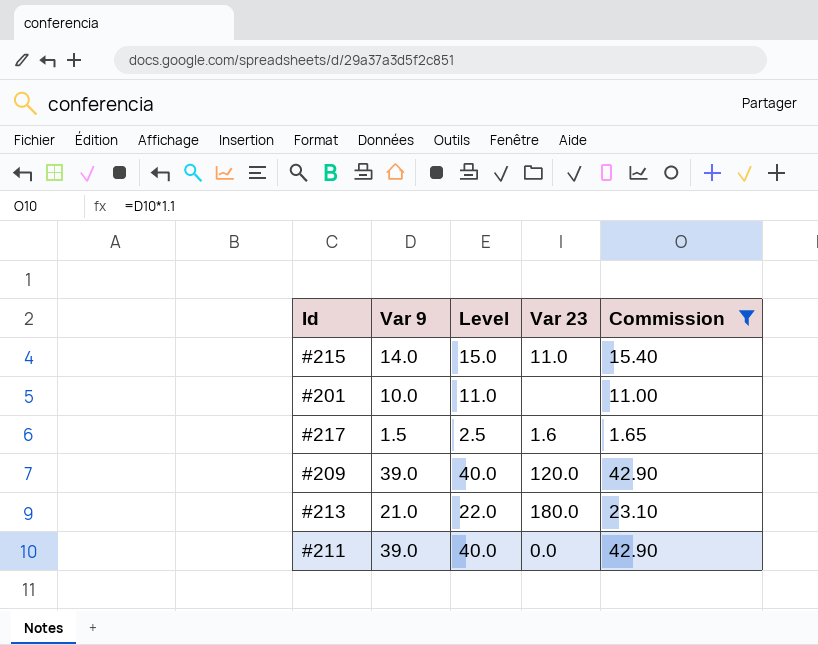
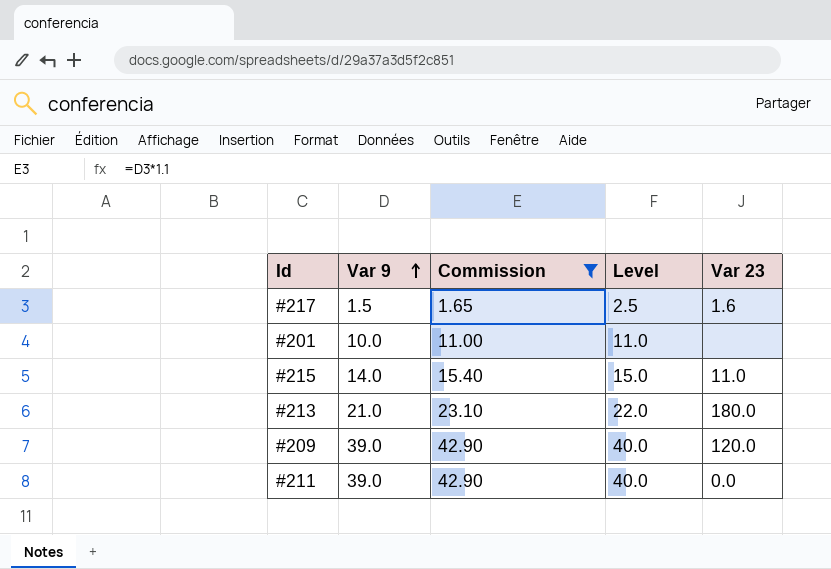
row order: none -> Var 9 ascending
column Commission | position: 5 -> 3

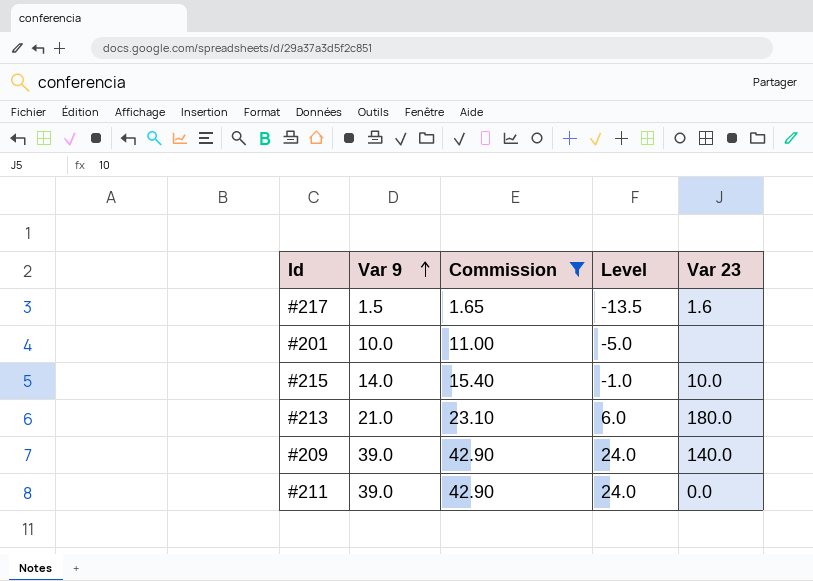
column Level | formula: [Var 9] + 1 -> [Var 9] - 15
#215 | Var 23: 11.0 -> 10.0
#209 | Var 23: 120.0 -> 140.0

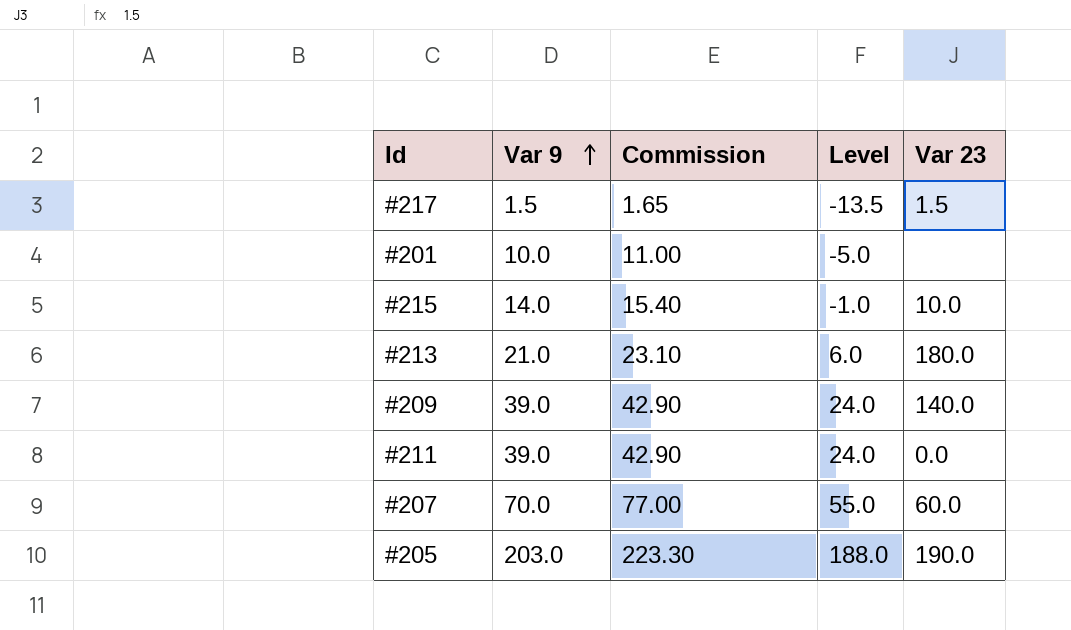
filter: Commission <= 42.90 -> none
#217 | Var 23: 1.6 -> 1.5

